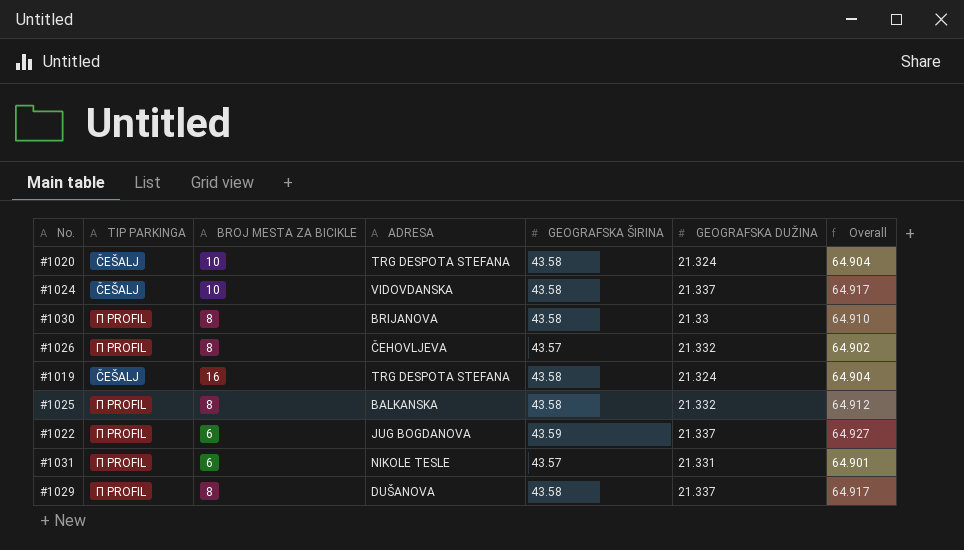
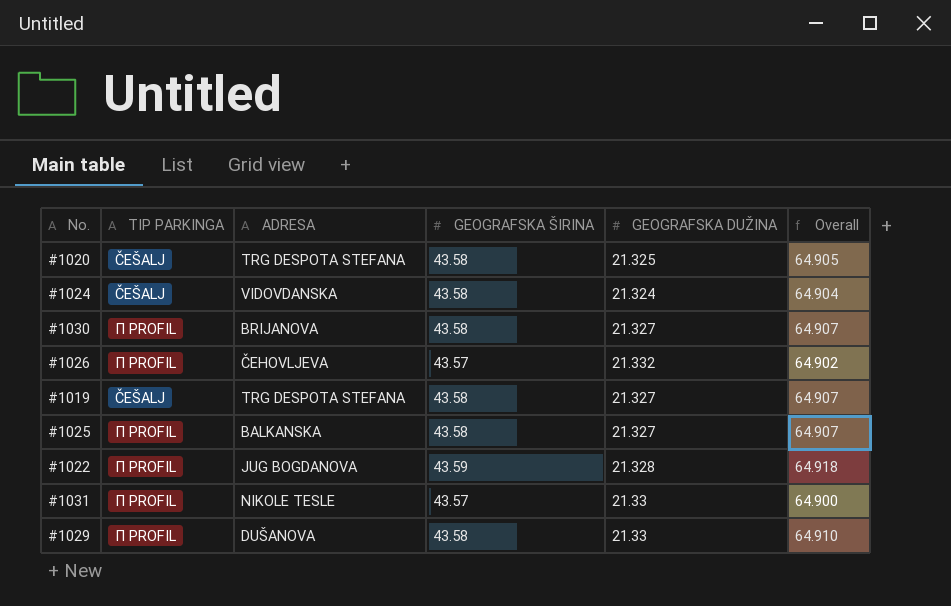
column BROJ MESTA ZA BICIKLE | position: 3 -> none
#1020 | GEOGRAFSKA DUŽINA: 21.324 -> 21.325
#1020 | Overall: 64.904 -> 64.905
#1024 | GEOGRAFSKA DUŽINA: 21.337 -> 21.324
#1024 | Overall: 64.917 -> 64.904
#1030 | GEOGRAFSKA DUŽINA: 21.33 -> 21.327
#1030 | Overall: 64.910 -> 64.907
#1019 | GEOGRAFSKA DUŽINA: 21.324 -> 21.327
#1019 | Overall: 64.904 -> 64.907
#1025 | GEOGRAFSKA DUŽINA: 21.332 -> 21.327
#1025 | Overall: 64.912 -> 64.907
#1022 | GEOGRAFSKA DUŽINA: 21.337 -> 21.328
#1022 | Overall: 64.927 -> 64.918
#1031 | GEOGRAFSKA DUŽINA: 21.331 -> 21.33
#1031 | Overall: 64.901 -> 64.900
#1029 | GEOGRAFSKA DUŽINA: 21.337 -> 21.33
#1029 | Overall: 64.917 -> 64.910

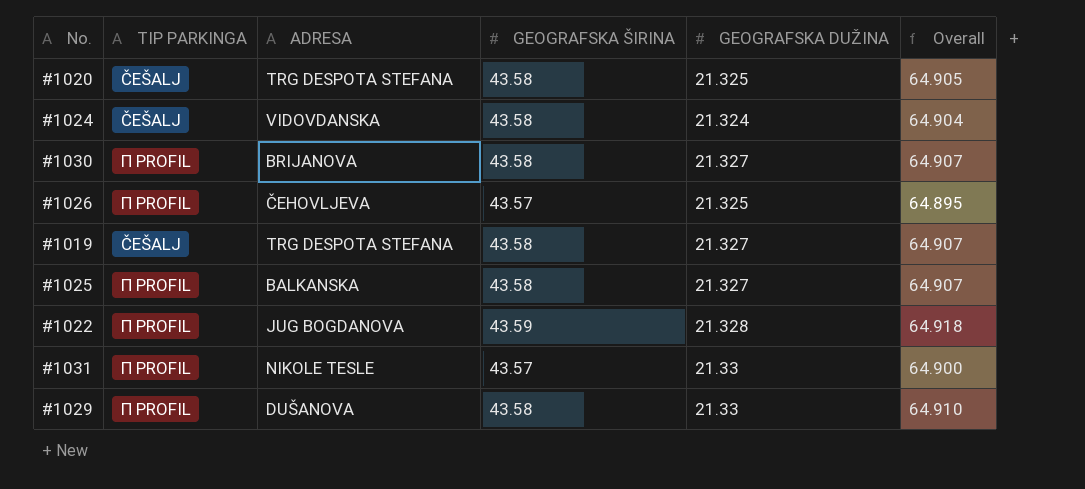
#1026 | GEOGRAFSKA DUŽINA: 21.332 -> 21.325
#1026 | Overall: 64.902 -> 64.895

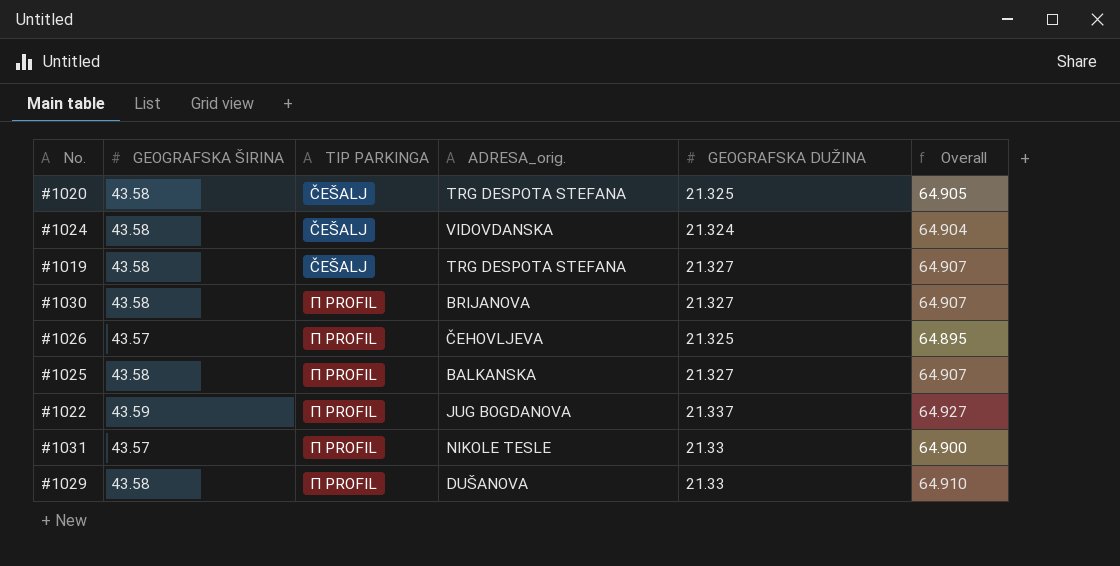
row order: none -> TIP PARKINGA ascending
column GEOGRAFSKA ŠIRINA | position: 4 -> 2
column name: ADRESA -> ADRESA_orig.
#1022 | GEOGRAFSKA DUŽINA: 21.328 -> 21.337
#1022 | Overall: 64.918 -> 64.927

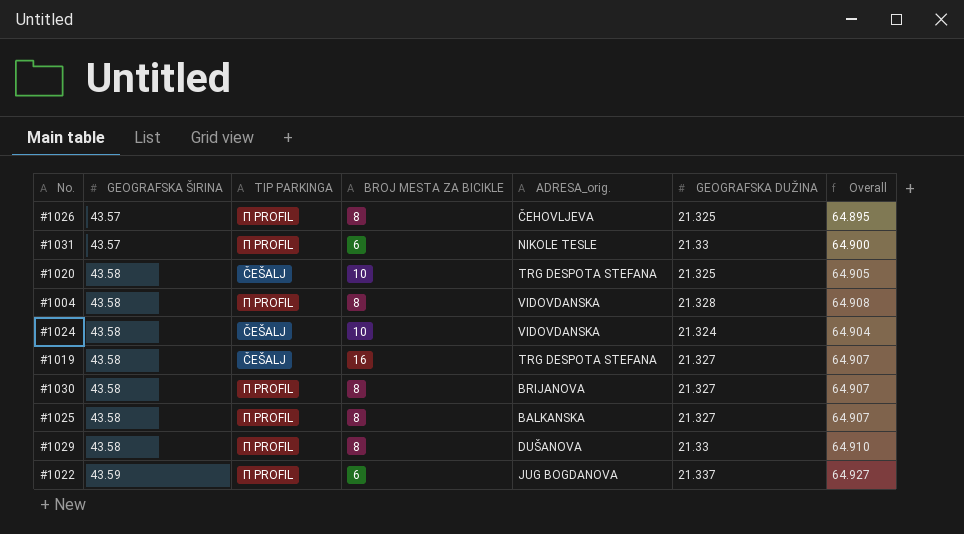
row order: TIP PARKINGA ascending -> GEOGRAFSKA ŠIRINA ascending
column BROJ MESTA ZA BICIKLE | position: none -> 4
row #1004: none -> 43.58 | П PROFIL | 8 | VIDOVDANSKA | 21.328 | 64.908

